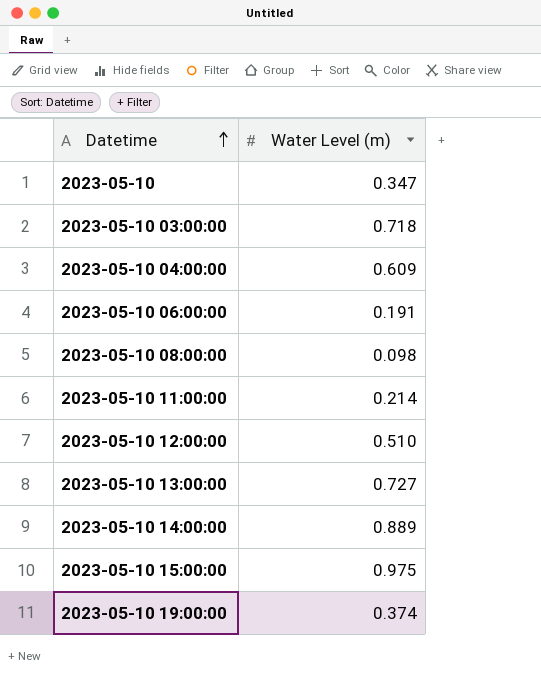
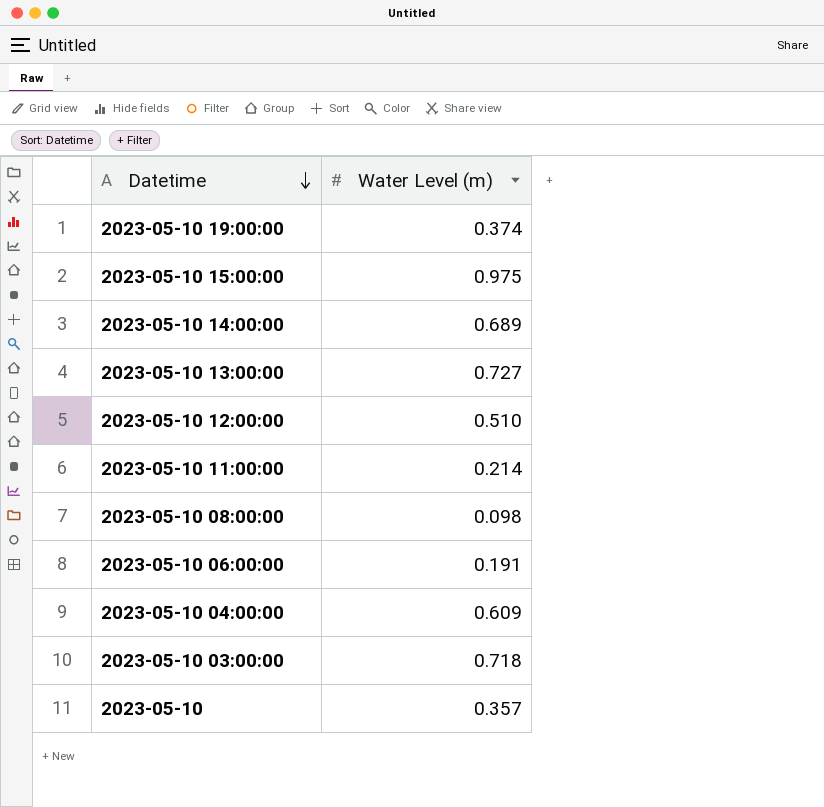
row order: Datetime ascending -> Datetime descending
2023-05-10 14:00:00 | Water Level (m): 0.889 -> 0.689
2023-05-10 | Water Level (m): 0.347 -> 0.357

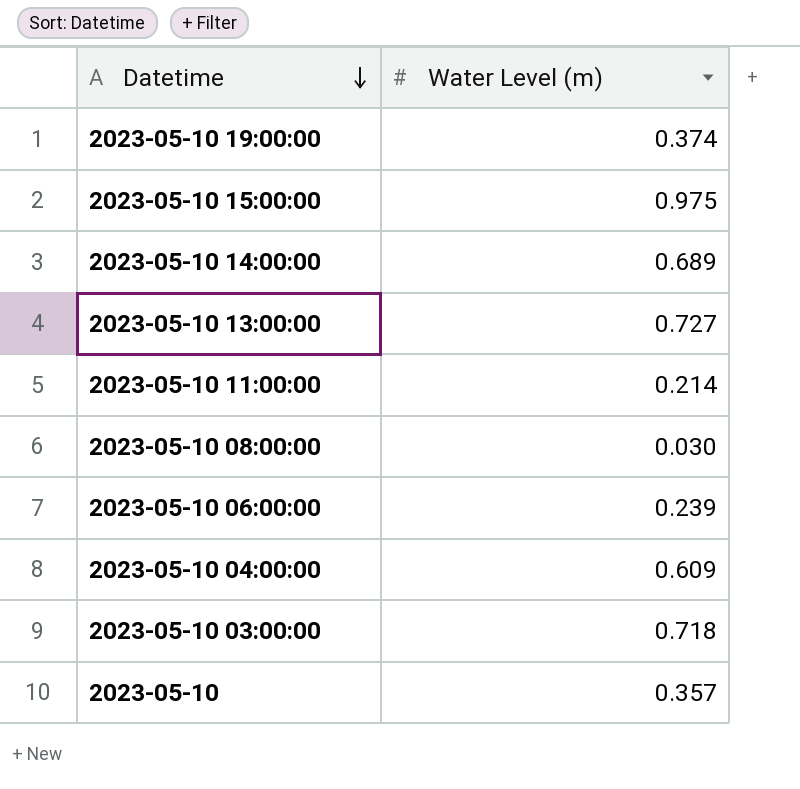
row 2023-05-10 12:00:00: 0.510 -> none
2023-05-10 08:00:00 | Water Level (m): 0.098 -> 0.030
2023-05-10 06:00:00 | Water Level (m): 0.191 -> 0.239

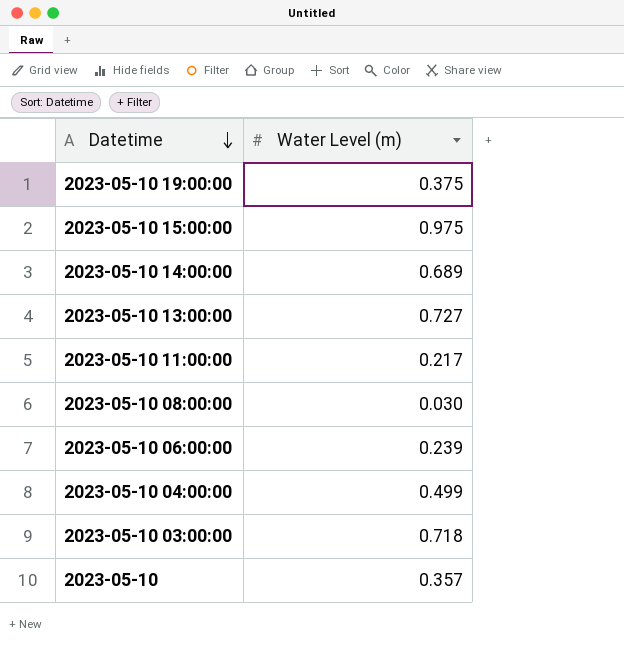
2023-05-10 19:00:00 | Water Level (m): 0.374 -> 0.375
2023-05-10 11:00:00 | Water Level (m): 0.214 -> 0.217
2023-05-10 04:00:00 | Water Level (m): 0.609 -> 0.499

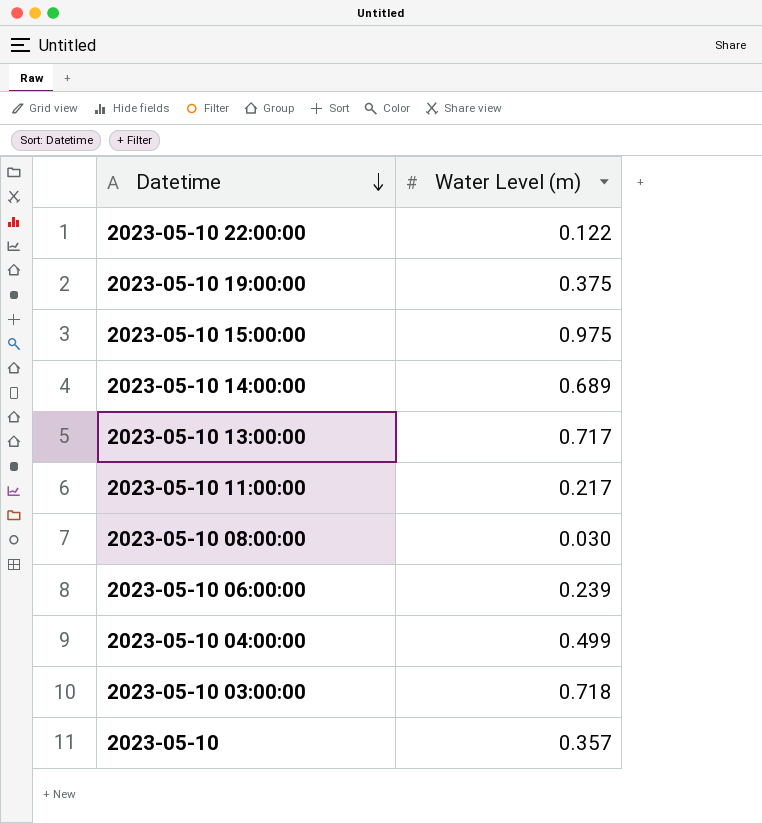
row 2023-05-10 22:00:00: none -> 0.122
2023-05-10 13:00:00 | Water Level (m): 0.727 -> 0.717

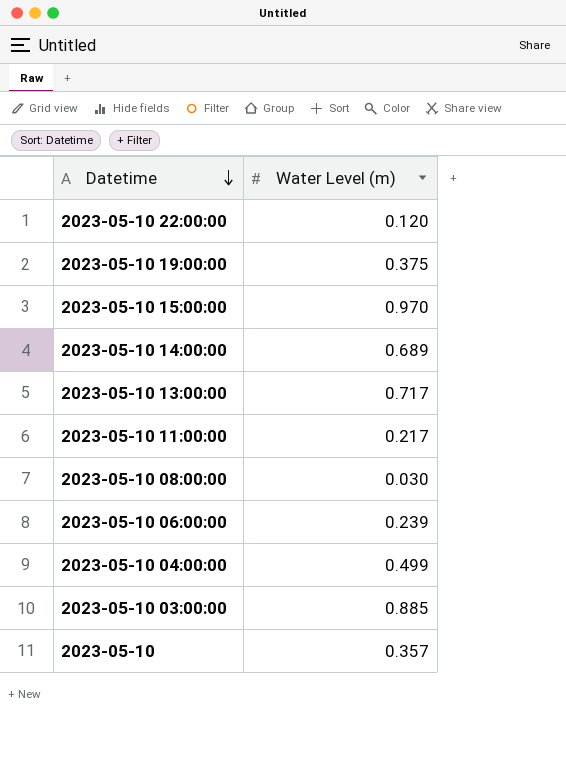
2023-05-10 22:00:00 | Water Level (m): 0.122 -> 0.120
2023-05-10 15:00:00 | Water Level (m): 0.975 -> 0.970
2023-05-10 03:00:00 | Water Level (m): 0.718 -> 0.885

